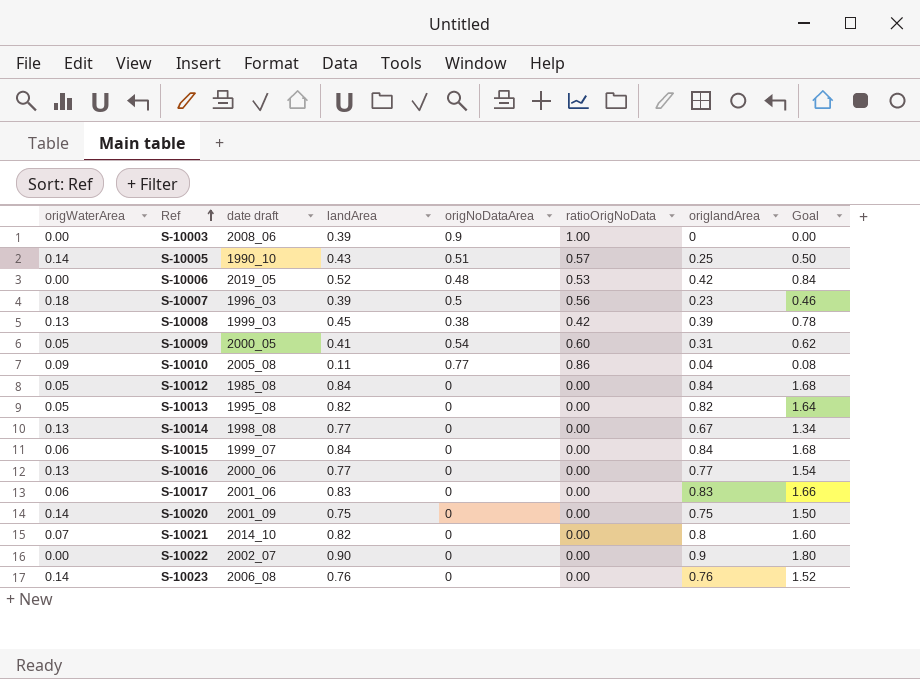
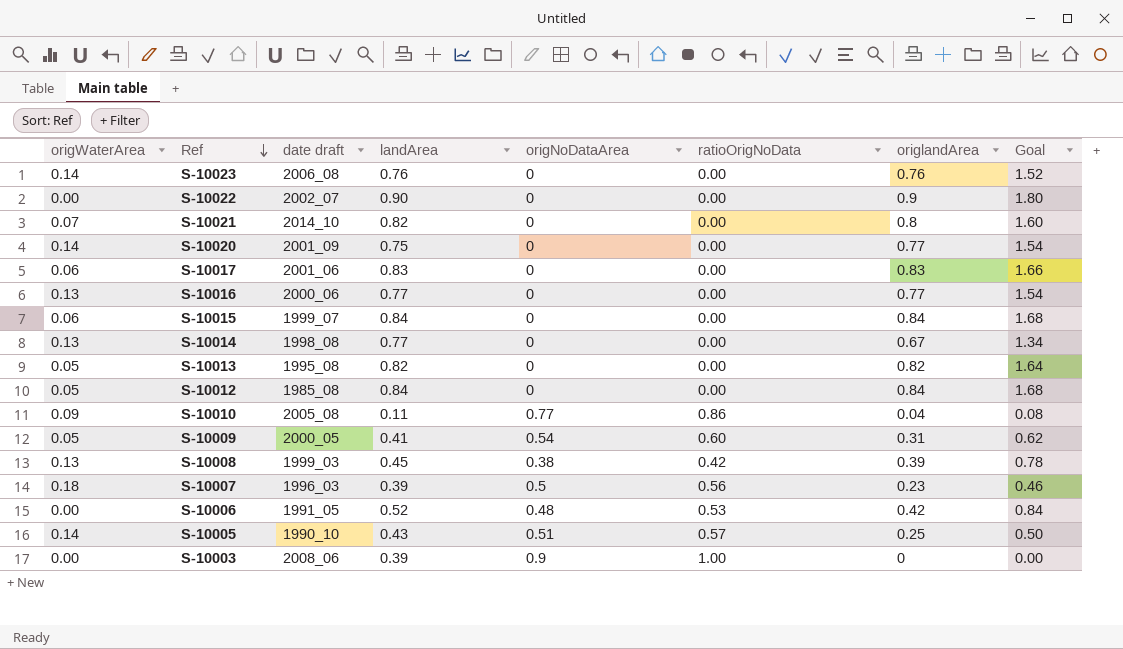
row order: Ref ascending -> Ref descending
S-10020 | origlandArea: 0.75 -> 0.77
S-10020 | Goal: 1.50 -> 1.54
S-10006 | date draft: 2019_05 -> 1991_05

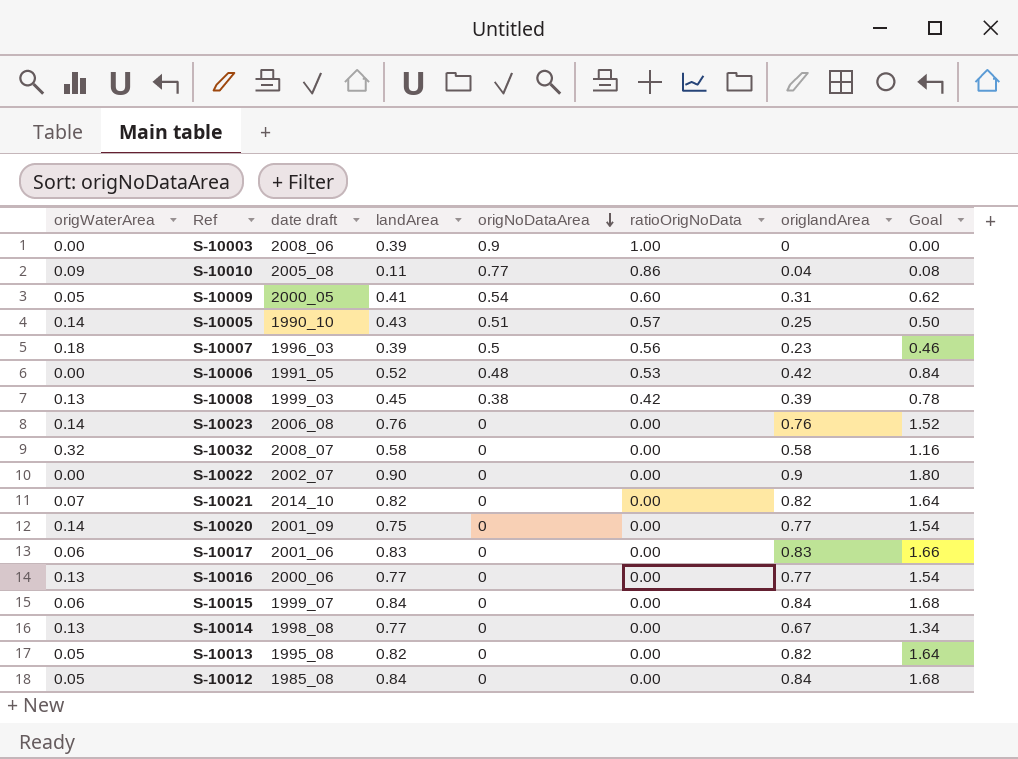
row order: Ref descending -> origNoDataArea descending
row S-10032: none -> 0.32 | 2008_07 | 0.58 | 0 | 0.00 | 0.58 | 1.16
S-10021 | origlandArea: 0.8 -> 0.82
S-10021 | Goal: 1.60 -> 1.64

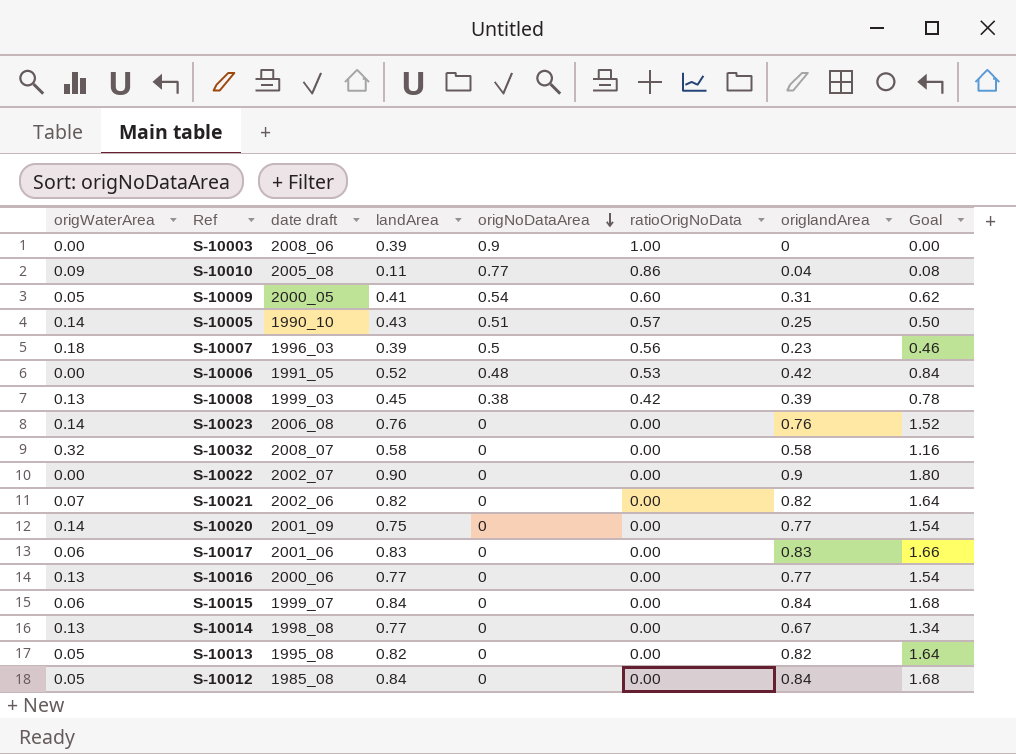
S-10021 | date draft: 2014_10 -> 2002_06

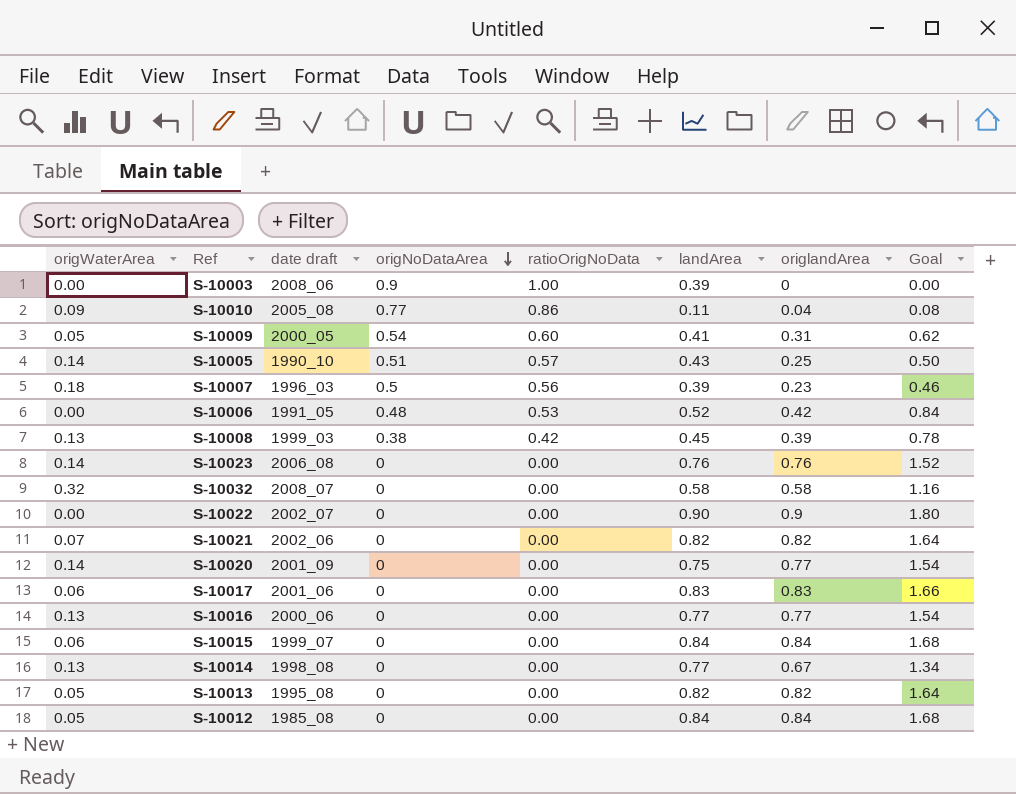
column landArea | position: 4 -> 6

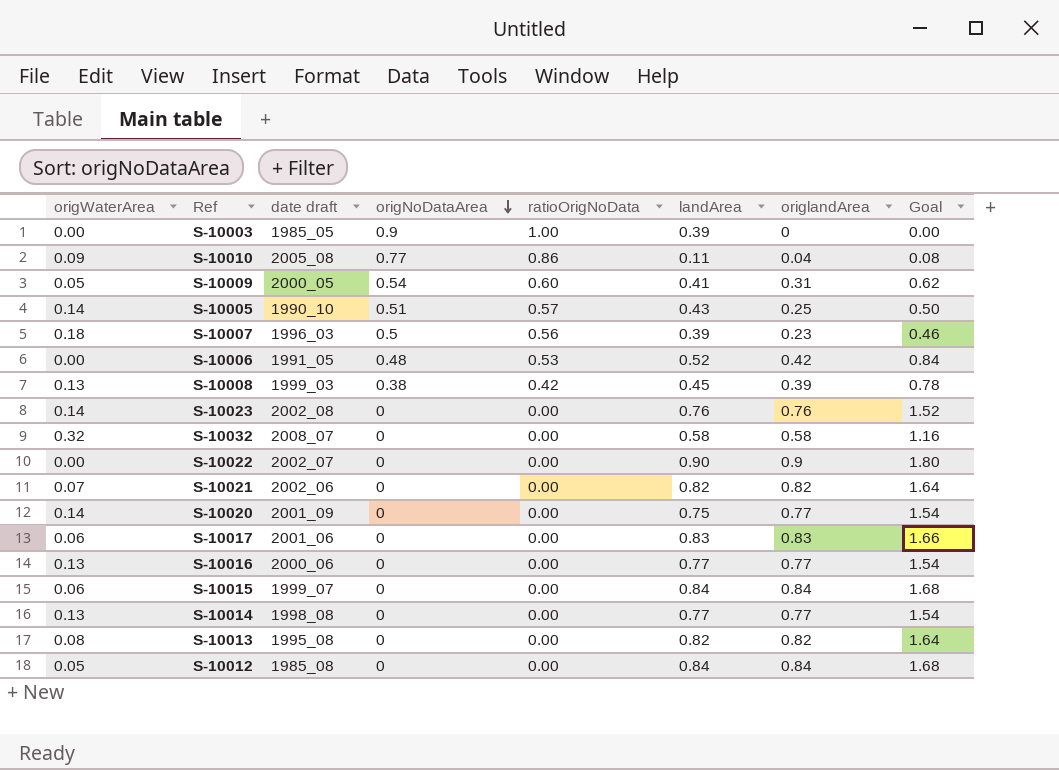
S-10003 | date draft: 2008_06 -> 1985_05
S-10023 | date draft: 2006_08 -> 2002_08
S-10014 | origlandArea: 0.67 -> 0.77
S-10014 | Goal: 1.34 -> 1.54
S-10013 | origWaterArea: 0.05 -> 0.08

